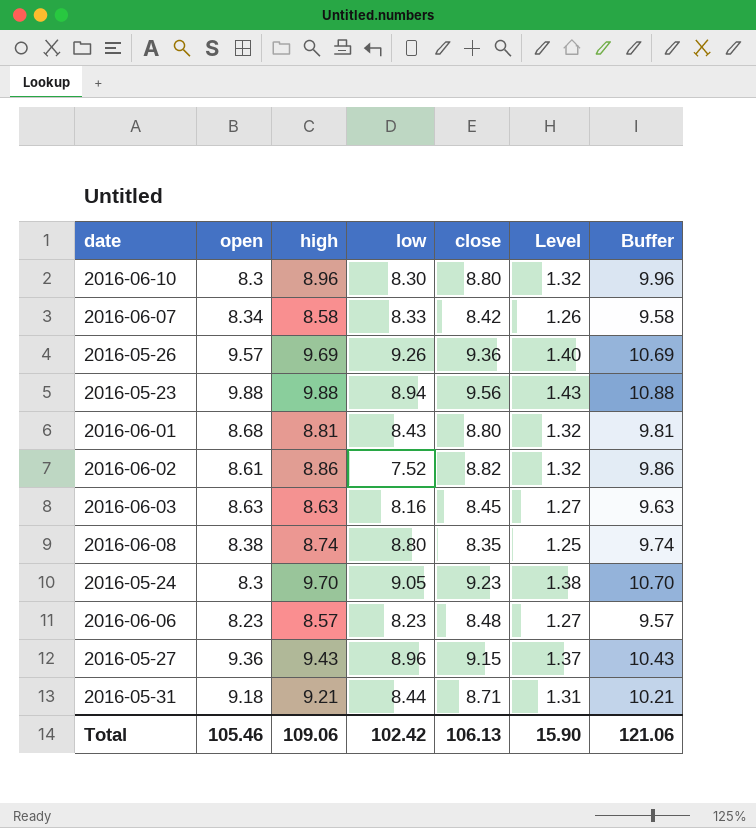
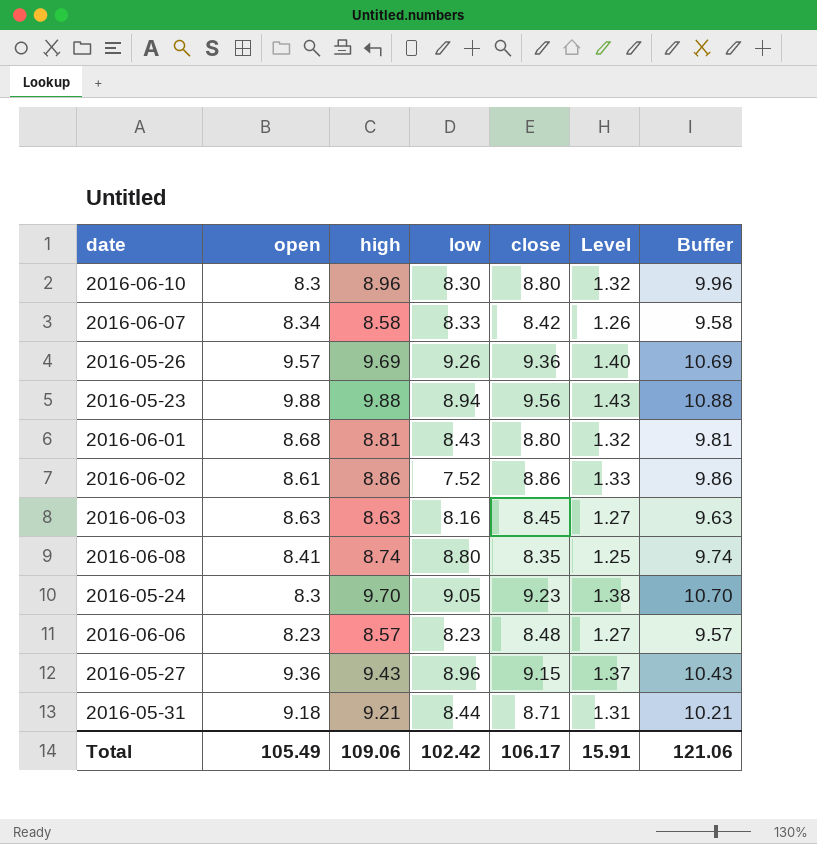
2016-06-02 | close: 8.82 -> 8.86
2016-06-02 | Level: 1.32 -> 1.33
2016-06-08 | open: 8.38 -> 8.41
Total | open: 105.46 -> 105.49
Total | close: 106.13 -> 106.17
Total | Level: 15.90 -> 15.91

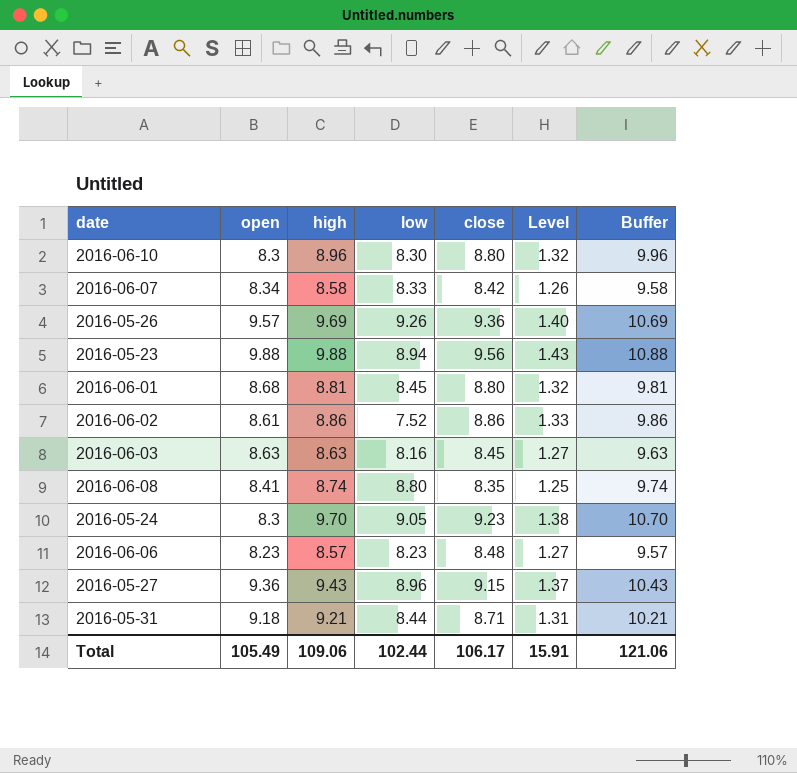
2016-06-01 | low: 8.43 -> 8.45
Total | low: 102.42 -> 102.44

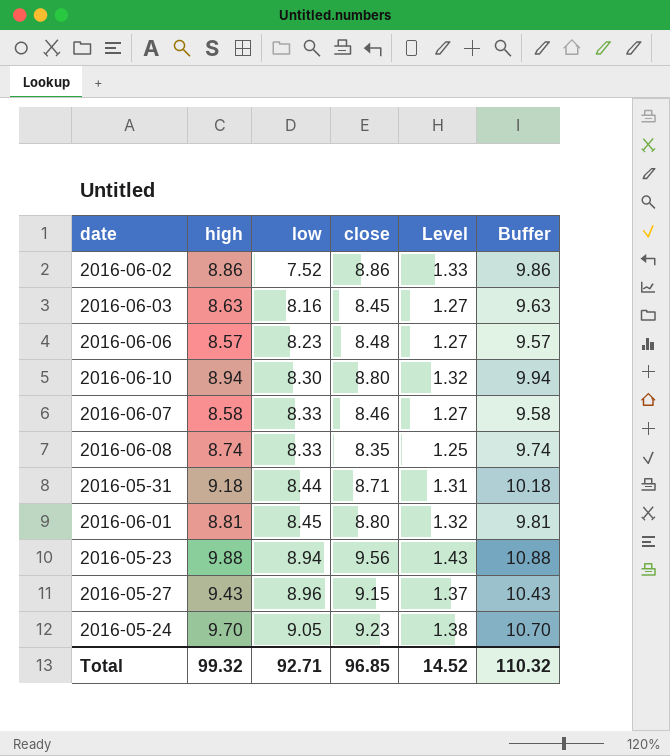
row order: none -> low ascending
column open | position: 2 -> none
row 2016-05-26: 9.57 | 9.69 | 9.26 | 9.36 | 1.40 | 10.69 -> none
2016-06-10 | high: 8.96 -> 8.94
2016-06-10 | Buffer: 9.96 -> 9.94
2016-06-07 | close: 8.42 -> 8.46
2016-06-07 | Level: 1.26 -> 1.27
2016-06-08 | low: 8.80 -> 8.33
2016-05-31 | high: 9.21 -> 9.18
2016-05-31 | Buffer: 10.21 -> 10.18
Total | high: 109.06 -> 99.32
Total | low: 102.44 -> 92.71
Total | close: 106.17 -> 96.85
Total | Level: 15.91 -> 14.52
Total | Buffer: 121.06 -> 110.32

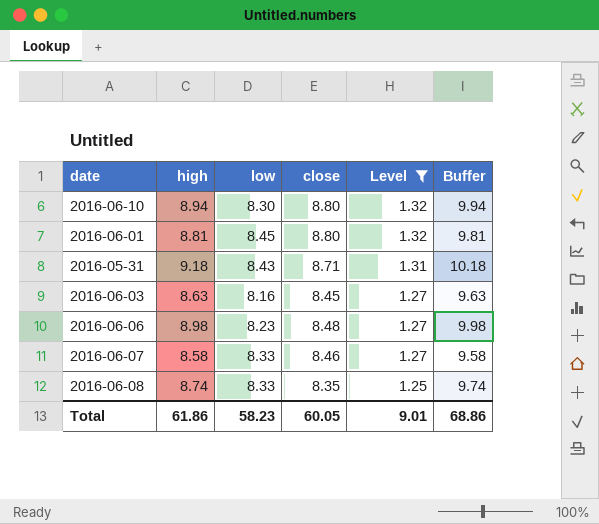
filter: none -> Level <= 1.32
row order: low ascending -> Level descending
2016-05-31 | low: 8.44 -> 8.43
2016-06-06 | high: 8.57 -> 8.98
2016-06-06 | Buffer: 9.57 -> 9.98
Total | high: 99.32 -> 61.86
Total | low: 92.71 -> 58.23
Total | close: 96.85 -> 60.05
Total | Level: 14.52 -> 9.01
Total | Buffer: 110.32 -> 68.86

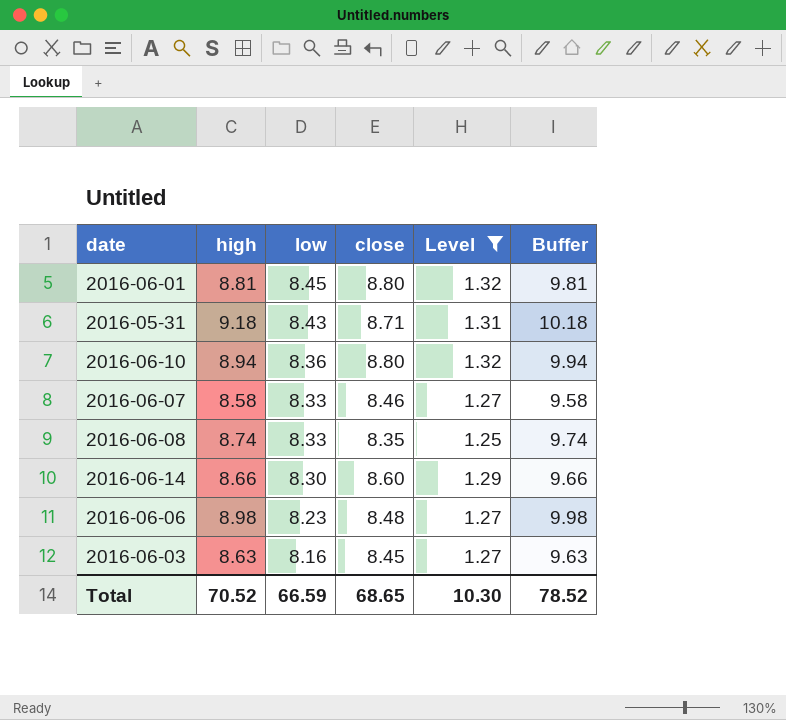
row order: Level descending -> low descending
2016-06-10 | low: 8.30 -> 8.36
row 2016-06-14: none -> 8.66 | 8.30 | 8.60 | 1.29 | 9.66
Total | high: 61.86 -> 70.52
Total | low: 58.23 -> 66.59
Total | close: 60.05 -> 68.65
Total | Level: 9.01 -> 10.30
Total | Buffer: 68.86 -> 78.52

